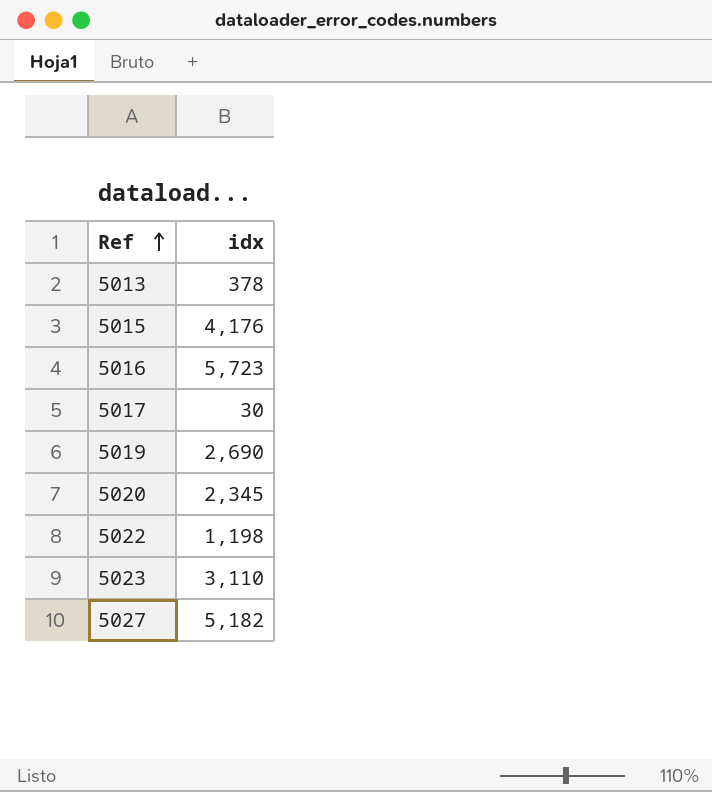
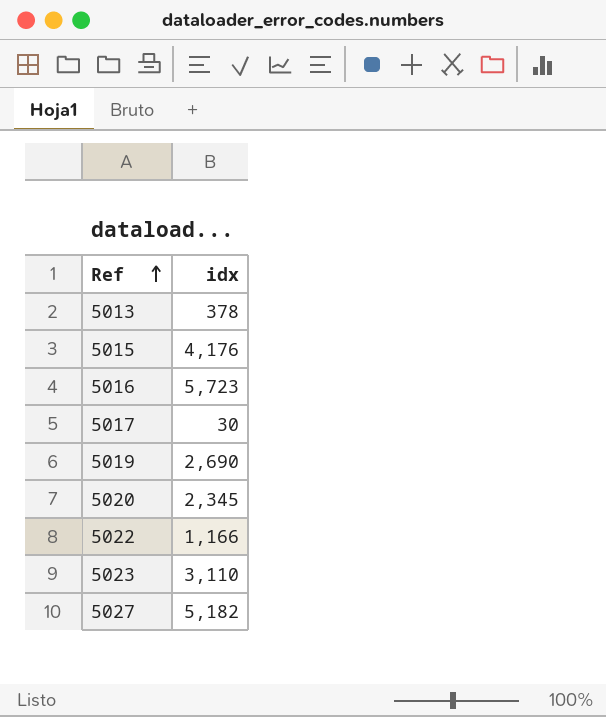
5022 | idx: 1,198 -> 1,166

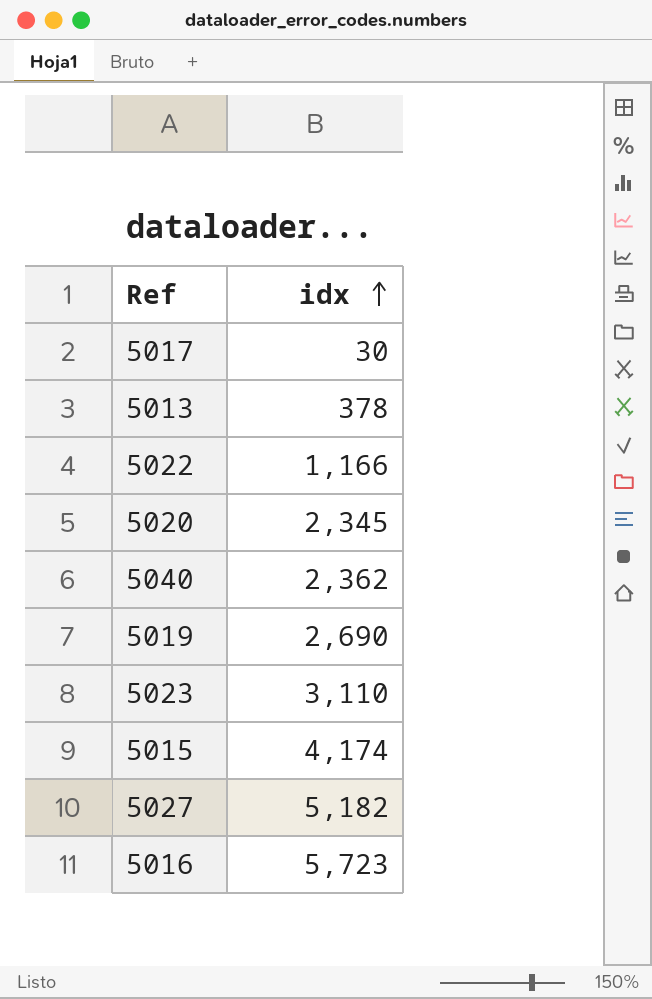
row order: Ref ascending -> idx ascending
row 5040: none -> 2,362
5015 | idx: 4,176 -> 4,174

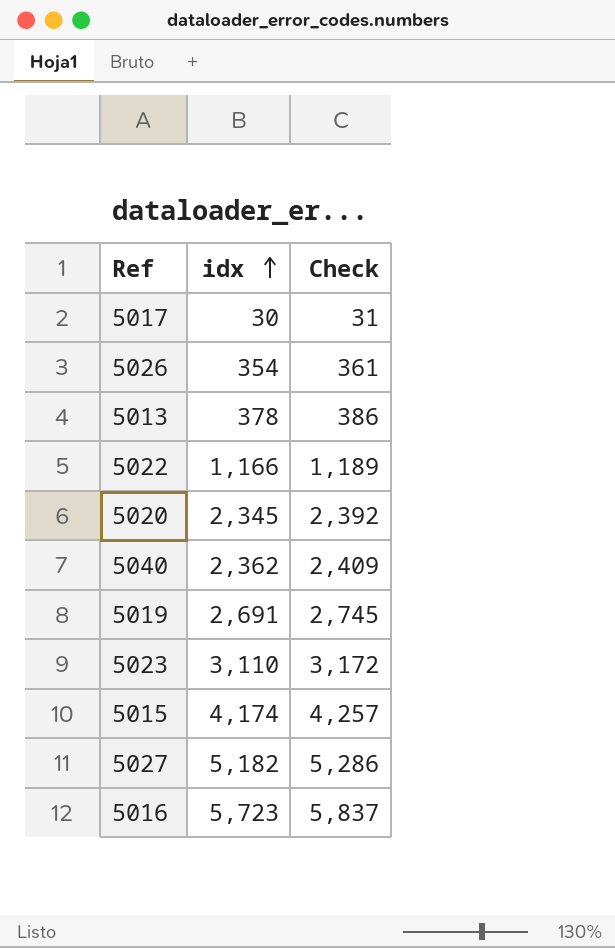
column Check | formula: none -> [idx] * 1.02
row 5026: none -> 354 | 361
5019 | idx: 2,690 -> 2,691

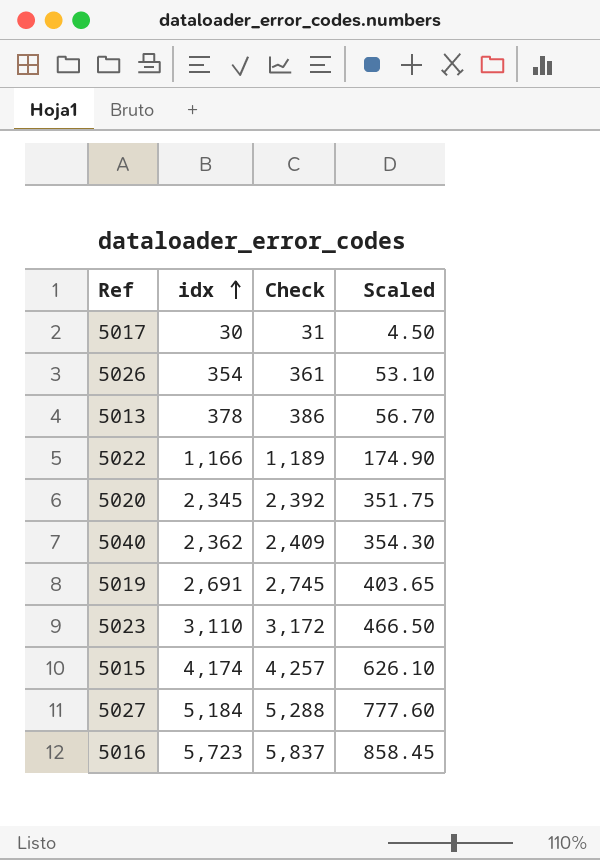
column Scaled | formula: none -> [idx] * 0.15
5027 | idx: 5,182 -> 5,184
5027 | Check: 5,286 -> 5,288

